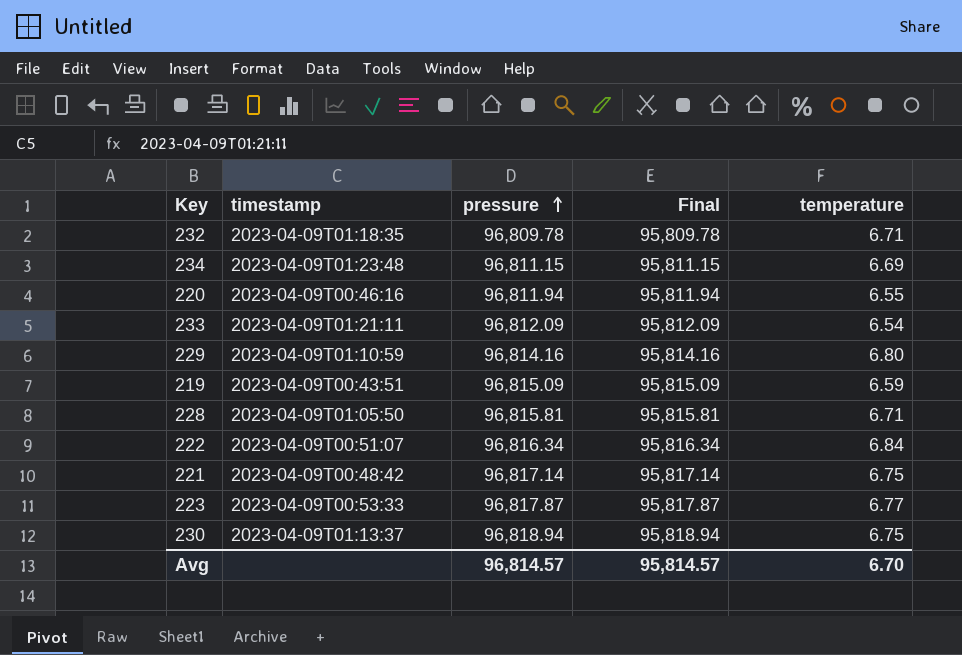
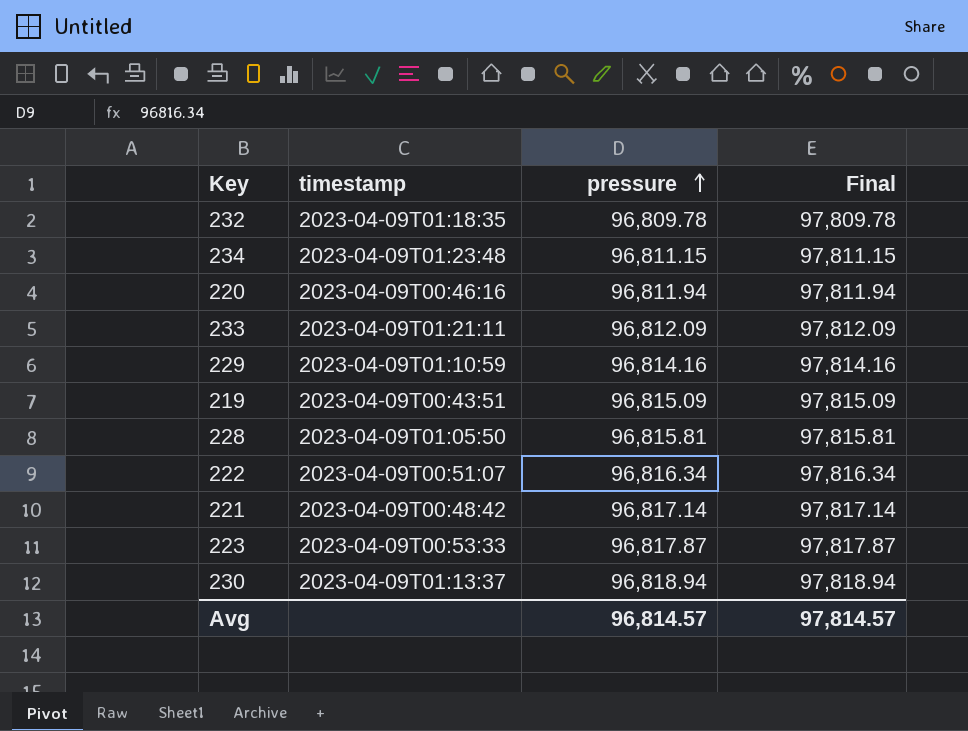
column temperature | position: 5 -> none
column Final | formula: [pressure] - 1000 -> [pressure] + 1000
Avg | Final: 95,814.57 -> 97,814.57

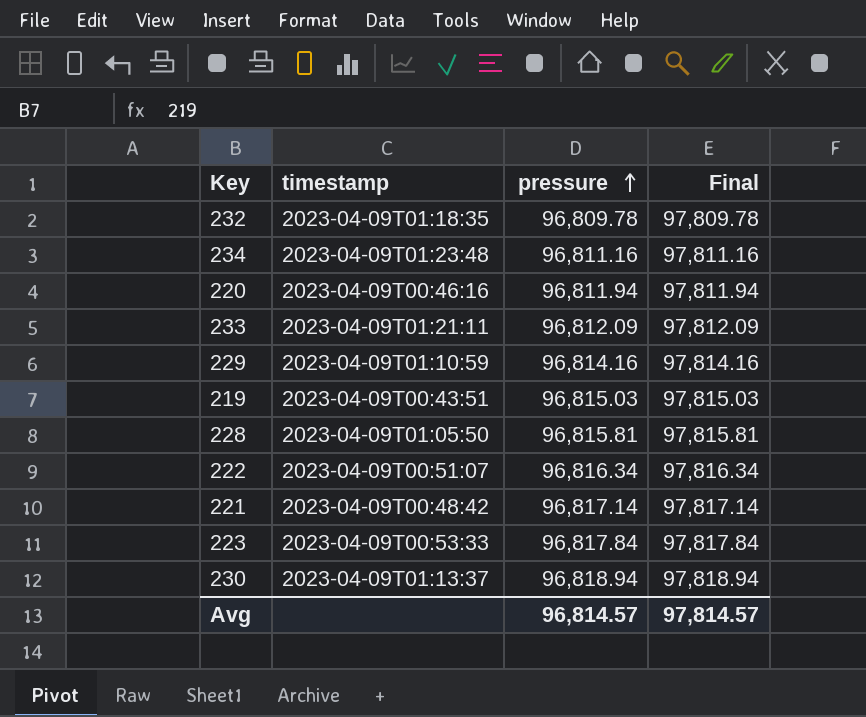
234 | pressure: 96,811.15 -> 96,811.16
234 | Final: 97,811.15 -> 97,811.16
219 | pressure: 96,815.09 -> 96,815.03
219 | Final: 97,815.09 -> 97,815.03
223 | pressure: 96,817.87 -> 96,817.84
223 | Final: 97,817.87 -> 97,817.84

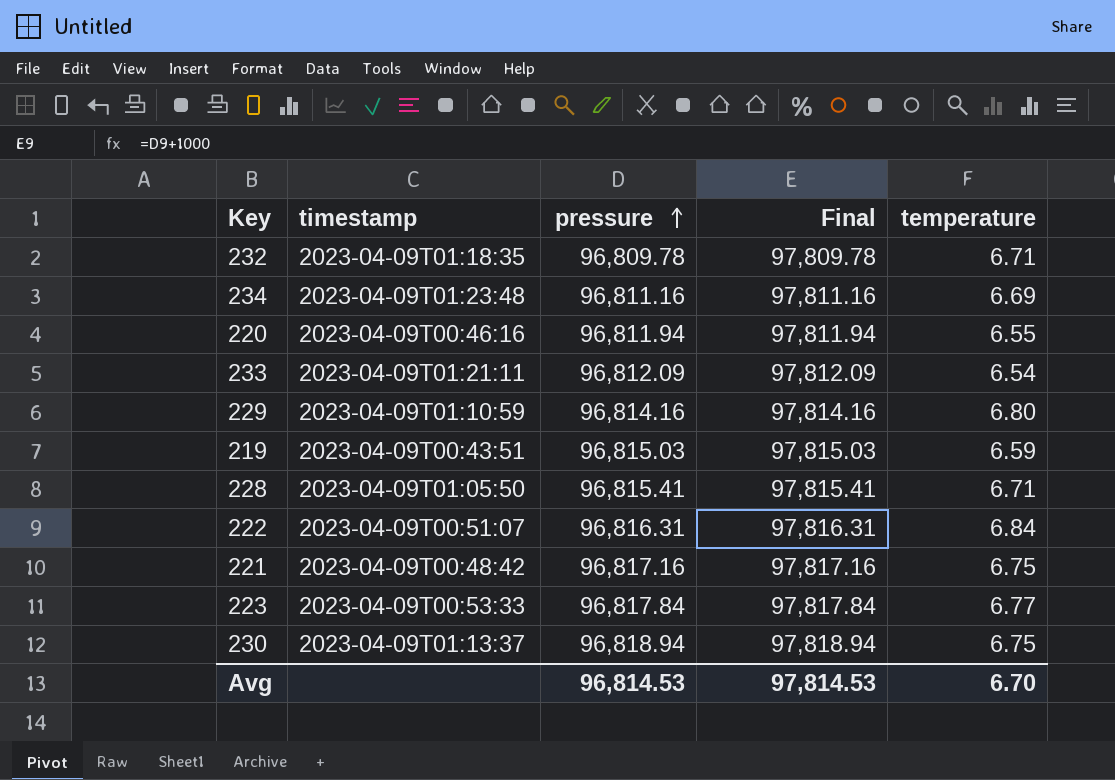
column temperature | position: none -> 5
228 | pressure: 96,815.81 -> 96,815.41
228 | Final: 97,815.81 -> 97,815.41
222 | pressure: 96,816.34 -> 96,816.31
222 | Final: 97,816.34 -> 97,816.31
221 | pressure: 96,817.14 -> 96,817.16
221 | Final: 97,817.14 -> 97,817.16
Avg | pressure: 96,814.57 -> 96,814.53
Avg | Final: 97,814.57 -> 97,814.53

